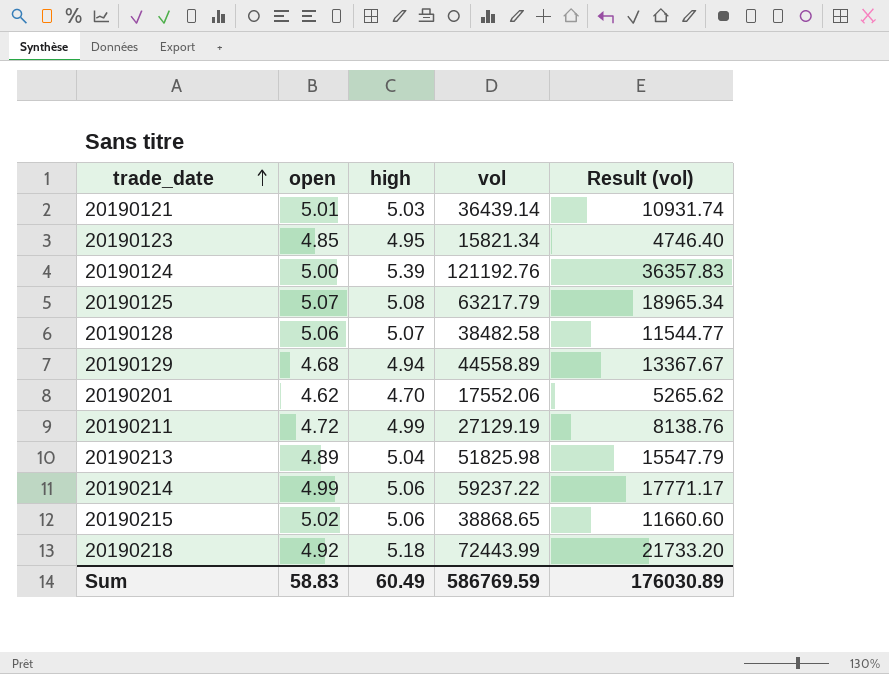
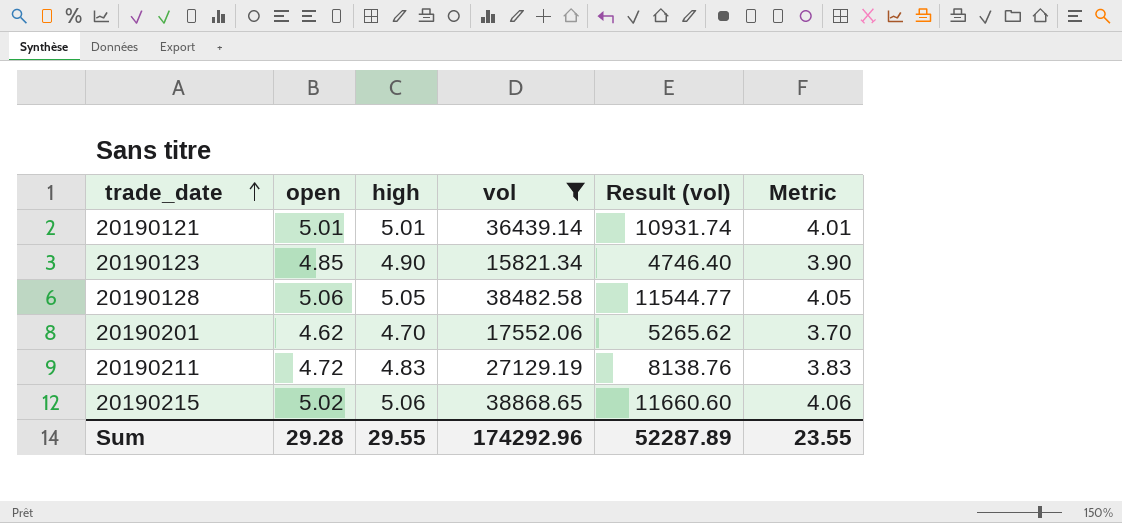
filter: none -> vol <= 38868.65
column Metric | formula: none -> [high] - 1
20190121 | high: 5.03 -> 5.01
20190123 | high: 4.95 -> 4.90
20190128 | high: 5.07 -> 5.05
20190211 | high: 4.99 -> 4.83
Sum | open: 58.83 -> 29.28
Sum | high: 60.49 -> 29.55
Sum | vol: 586769.59 -> 174292.96
Sum | Result (vol): 176030.89 -> 52287.89

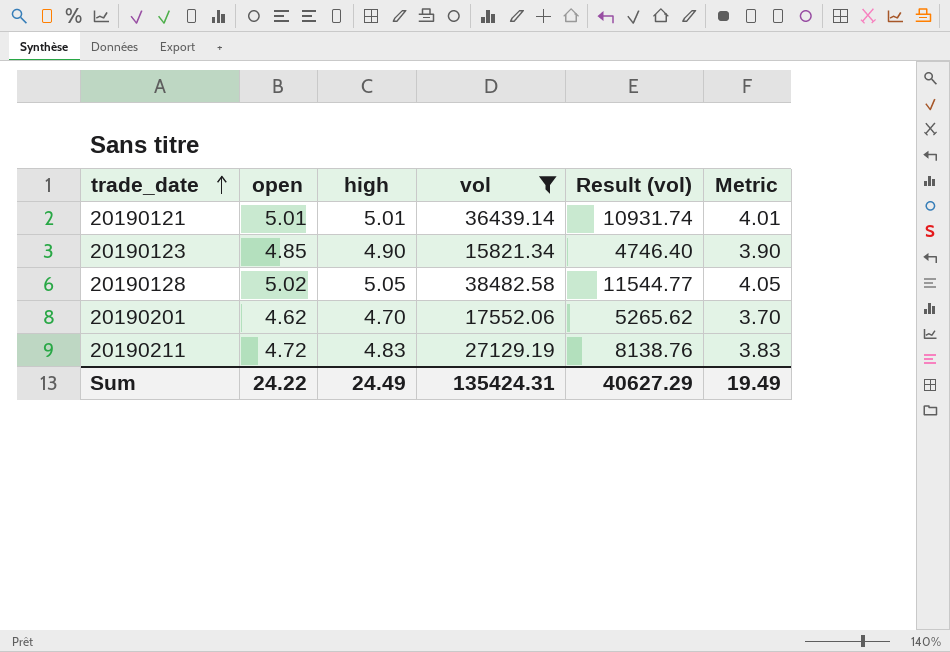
row 20190215: 5.02 | 5.06 | 38868.65 | 11660.60 | 4.06 -> none
20190128 | open: 5.06 -> 5.02
Sum | open: 29.28 -> 24.22
Sum | high: 29.55 -> 24.49
Sum | vol: 174292.96 -> 135424.31
Sum | Result (vol): 52287.89 -> 40627.29
Sum | Metric: 23.55 -> 19.49

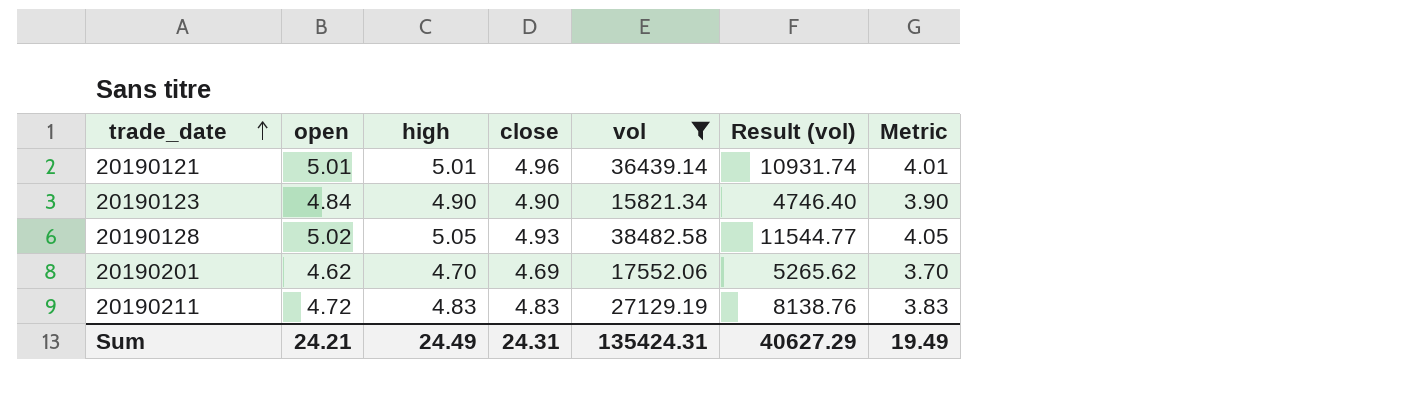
column close | position: none -> 4
20190123 | open: 4.85 -> 4.84
Sum | open: 24.22 -> 24.21

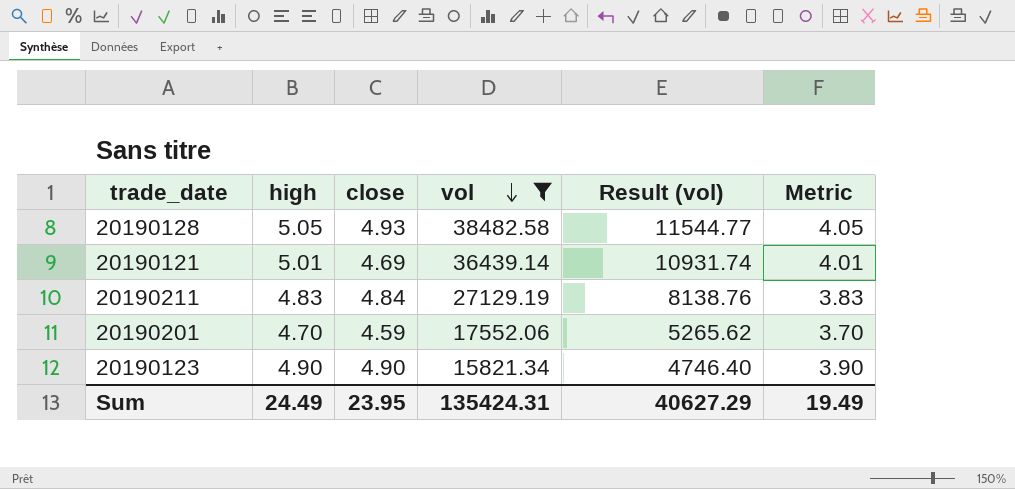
row order: trade_date ascending -> vol descending
column open | position: 2 -> none
20190121 | close: 4.96 -> 4.69
20190211 | close: 4.83 -> 4.84
20190201 | close: 4.69 -> 4.59
Sum | close: 24.31 -> 23.95

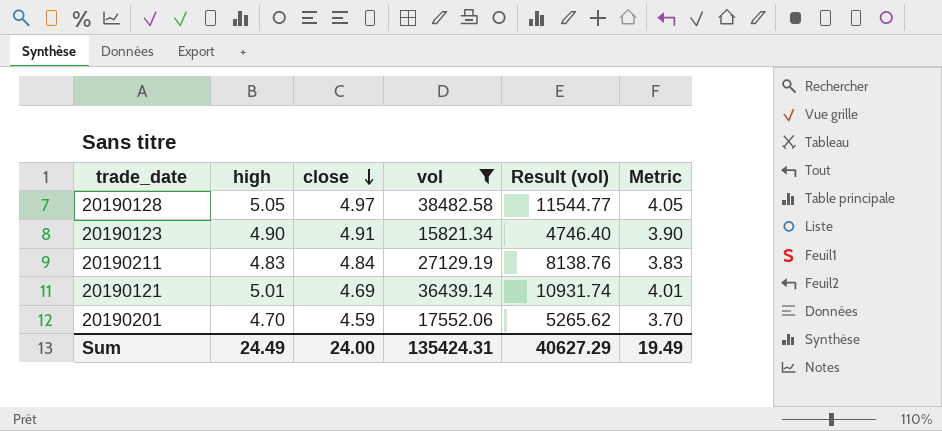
row order: vol descending -> close descending
20190128 | close: 4.93 -> 4.97
20190123 | close: 4.90 -> 4.91
Sum | close: 23.95 -> 24.00

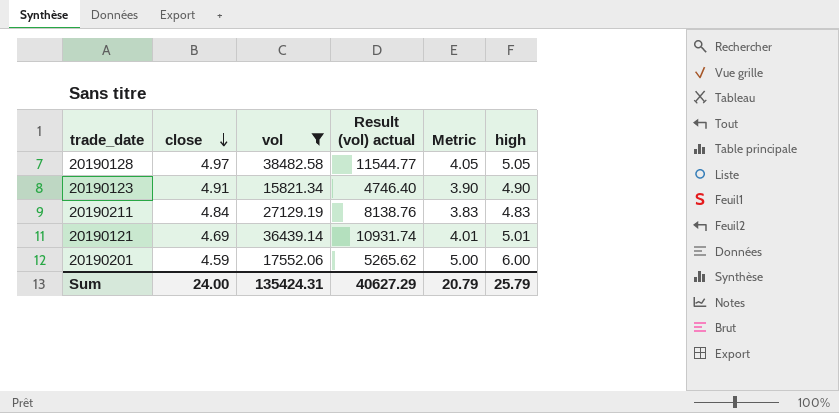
column name: Result (vol) -> Result (vol) actual
column high | position: 2 -> 6
20190201 | Metric: 3.70 -> 5.00
20190201 | high: 4.70 -> 6.00
Sum | Metric: 19.49 -> 20.79
Sum | high: 24.49 -> 25.79

